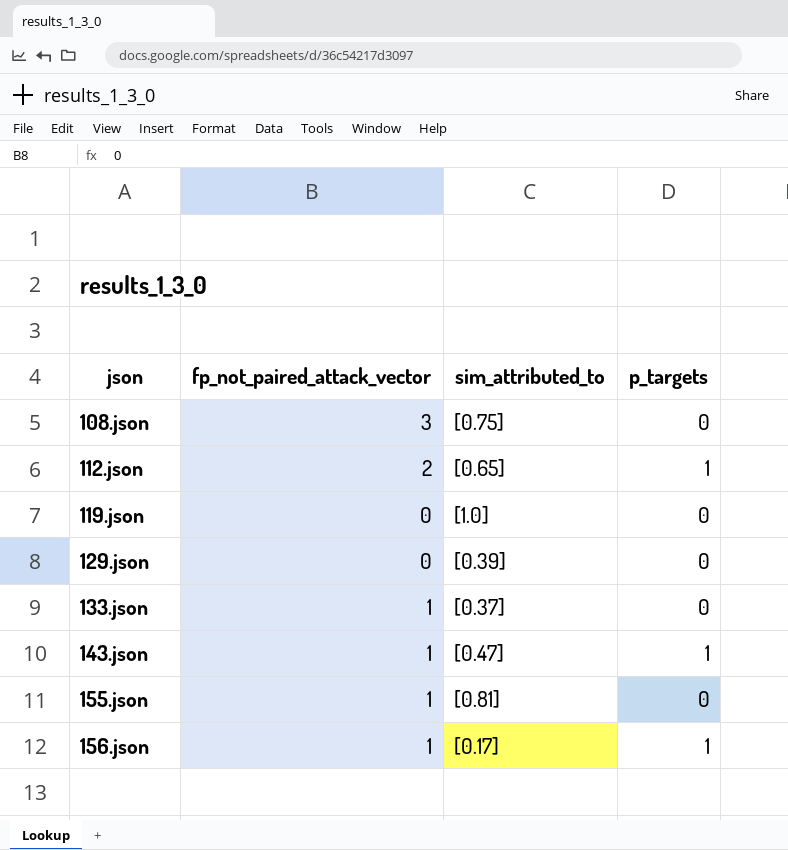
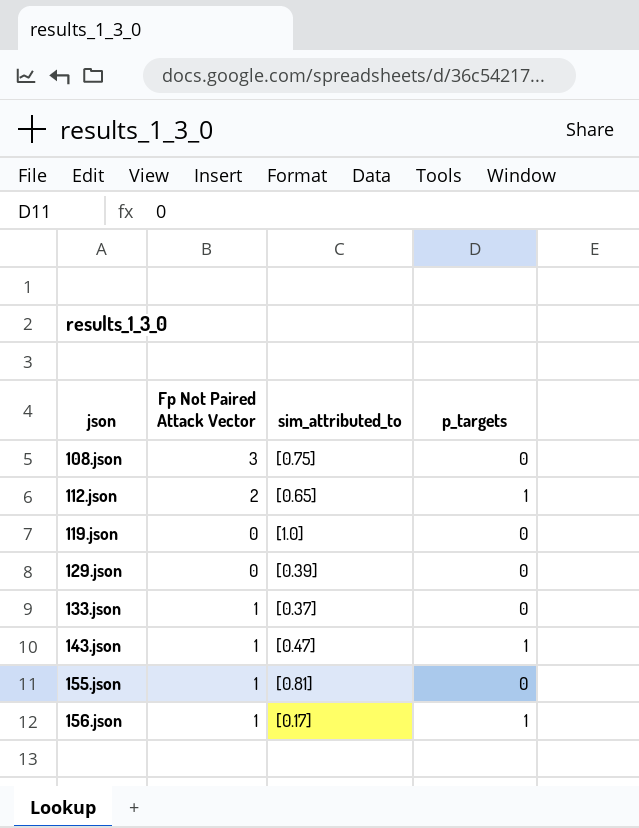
column name: fp_not_paired_attack_vector -> Fp Not Paired Attack Vector

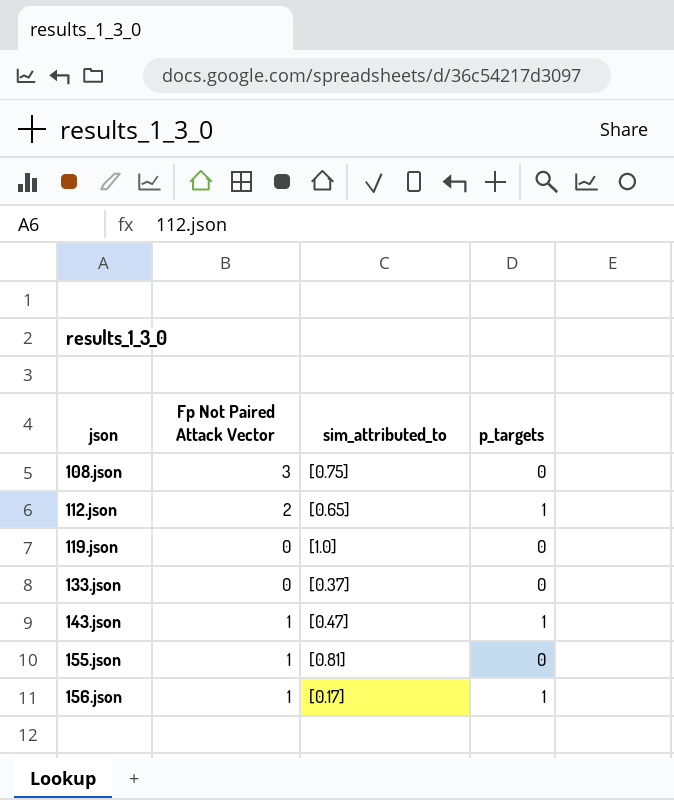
row 129.json: 0 | [0.39] | 0 -> none
133.json | Fp Not Paired Attack Vector: 1 -> 0

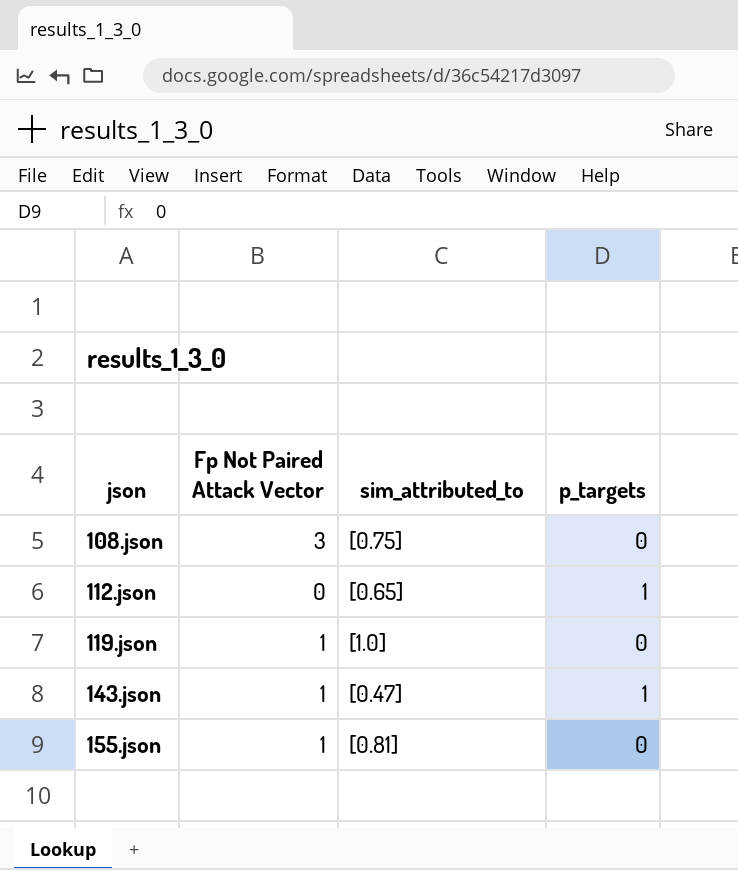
row 133.json: 0 | [0.37] | 0 -> none
row 156.json: 1 | [0.17] | 1 -> none
112.json | Fp Not Paired Attack Vector: 2 -> 0
119.json | Fp Not Paired Attack Vector: 0 -> 1

